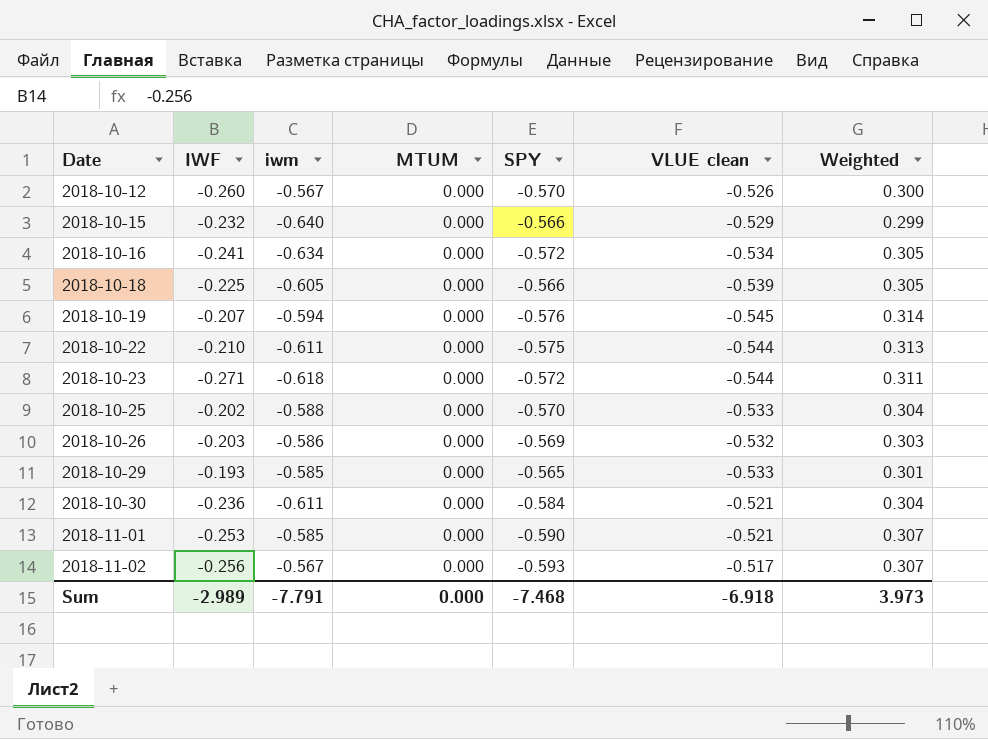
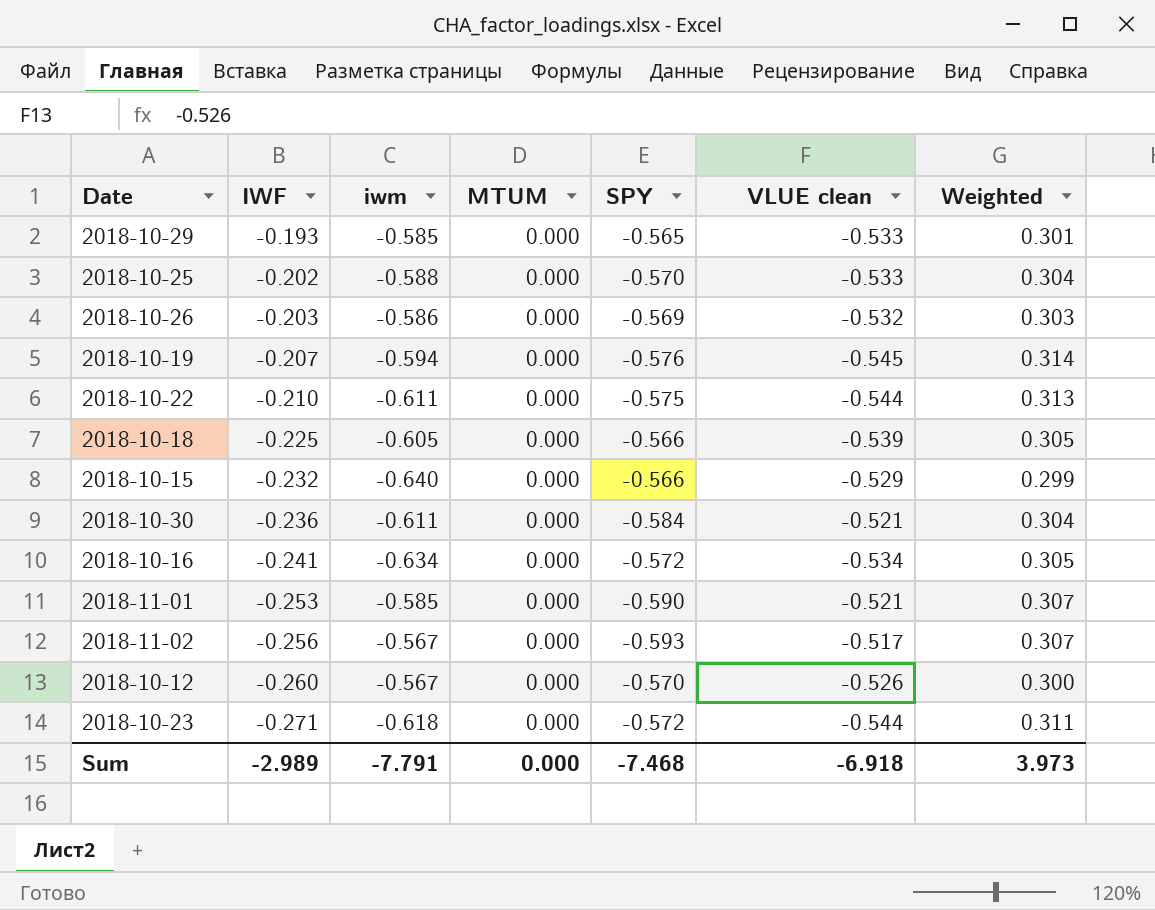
row order: Date ascending -> IWF descending

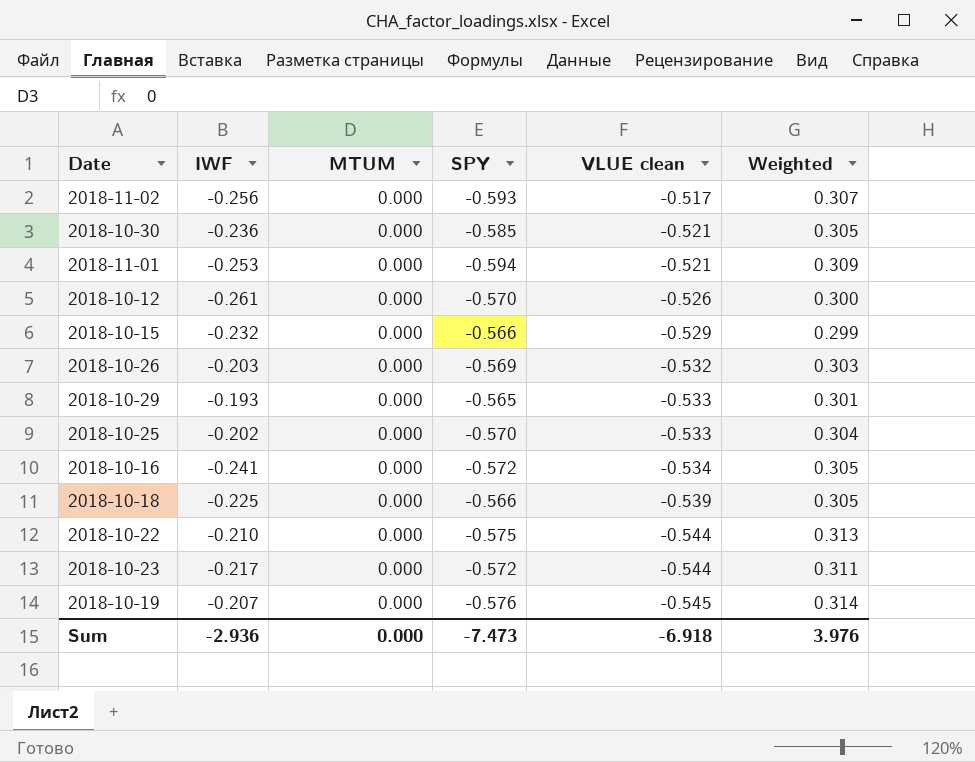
row order: IWF descending -> VLUE clean descending
column iwm | position: 3 -> none
2018-10-30 | SPY: -0.584 -> -0.585
2018-10-30 | Weighted: 0.304 -> 0.305
2018-11-01 | SPY: -0.590 -> -0.594
2018-11-01 | Weighted: 0.307 -> 0.309
2018-10-12 | IWF: -0.260 -> -0.261
2018-10-23 | IWF: -0.271 -> -0.217
Sum | IWF: -2.989 -> -2.936
Sum | SPY: -7.468 -> -7.473
Sum | Weighted: 3.973 -> 3.976

